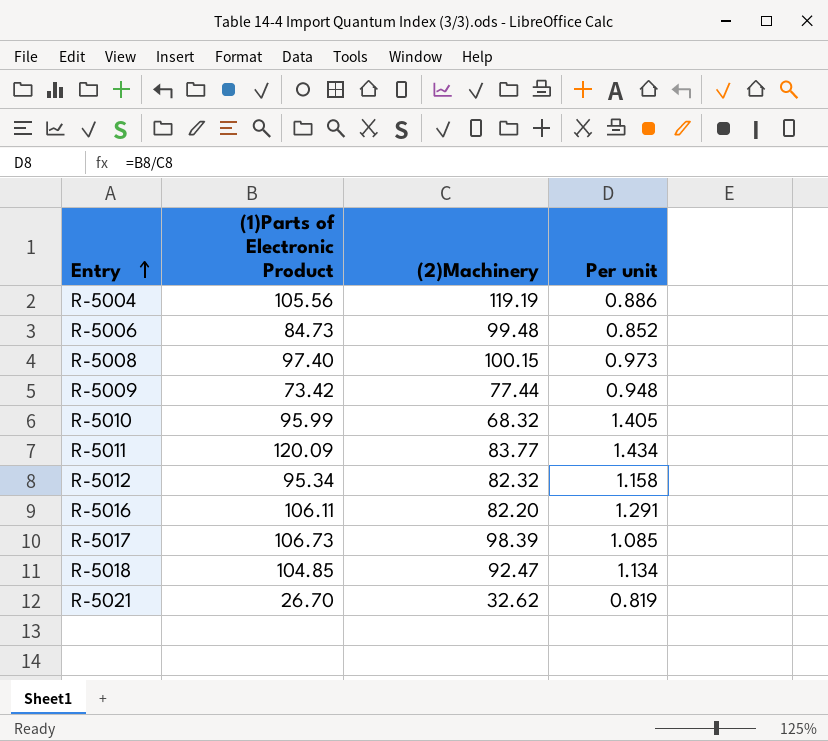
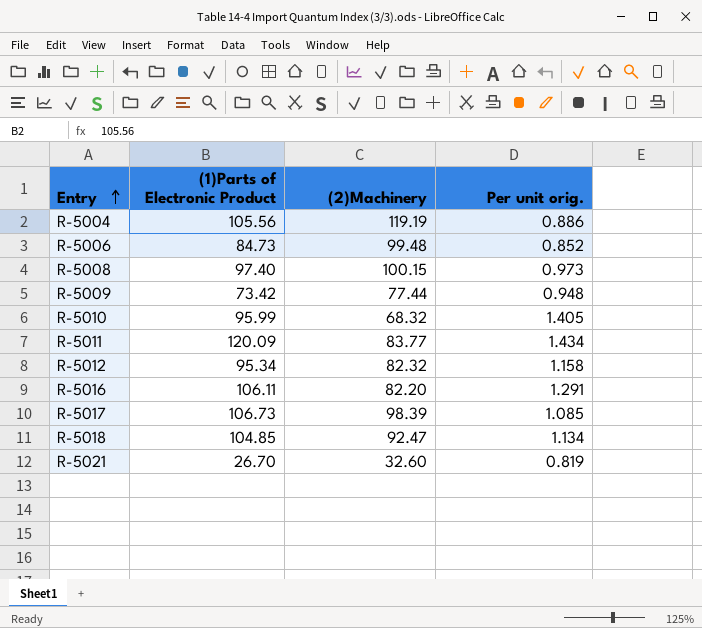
column name: Per unit -> Per unit orig.
R-5021 | (2)Machinery: 32.62 -> 32.60

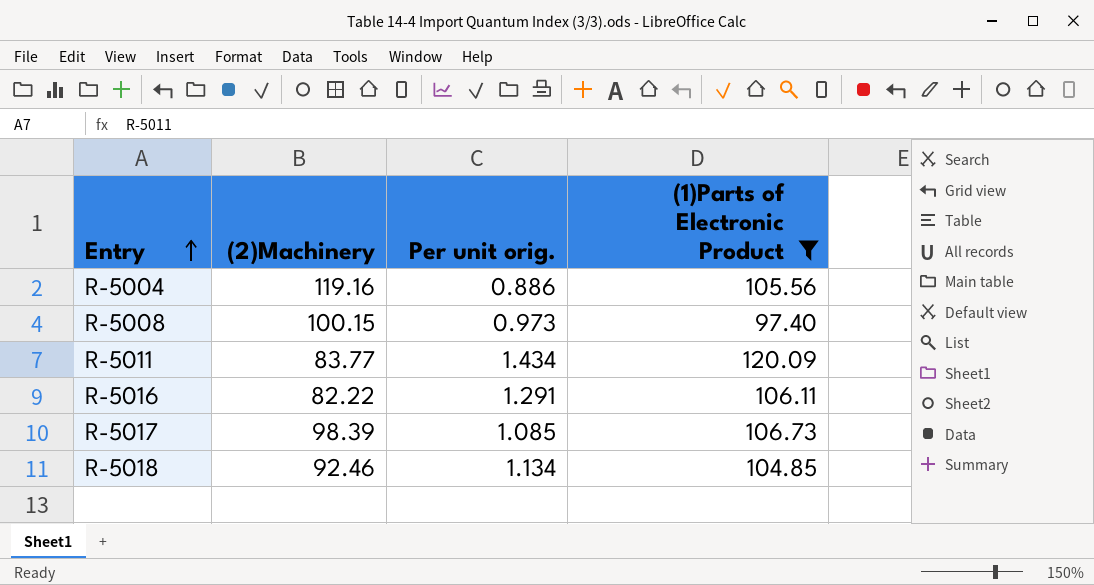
filter: none -> (1)Parts of Electronic Product >= 97.40
column (1)Parts of Electronic Product | position: 2 -> 4
R-5004 | (2)Machinery: 119.19 -> 119.16
R-5016 | (2)Machinery: 82.20 -> 82.22
R-5018 | (2)Machinery: 92.47 -> 92.46

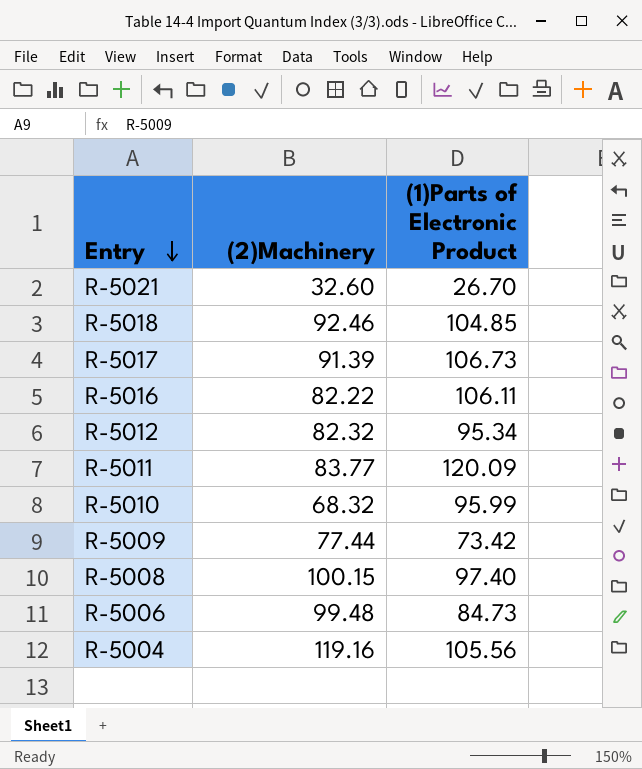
filter: (1)Parts of Electronic Product >= 97.40 -> none
row order: Entry ascending -> Entry descending
column Per unit orig. | formula: [(1)Parts of Electronic Product] / [(2)Machinery] -> none
R-5017 | (2)Machinery: 98.39 -> 91.39

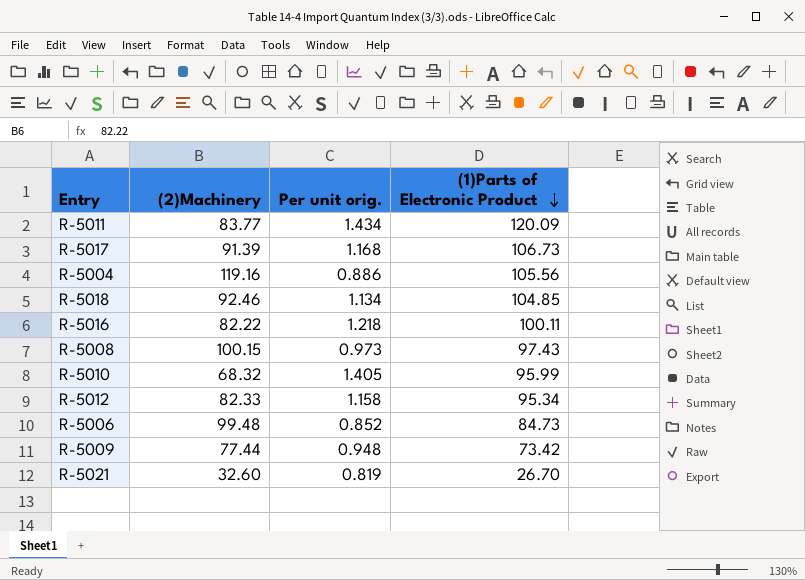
row order: Entry descending -> (1)Parts of Electronic Product descending
column Per unit orig. | formula: none -> [(1)Parts of Electronic Product] / [(2)Machinery]
R-5016 | (1)Parts of Electronic Product: 106.11 -> 100.11
R-5008 | (1)Parts of Electronic Product: 97.40 -> 97.43
R-5012 | (2)Machinery: 82.32 -> 82.33

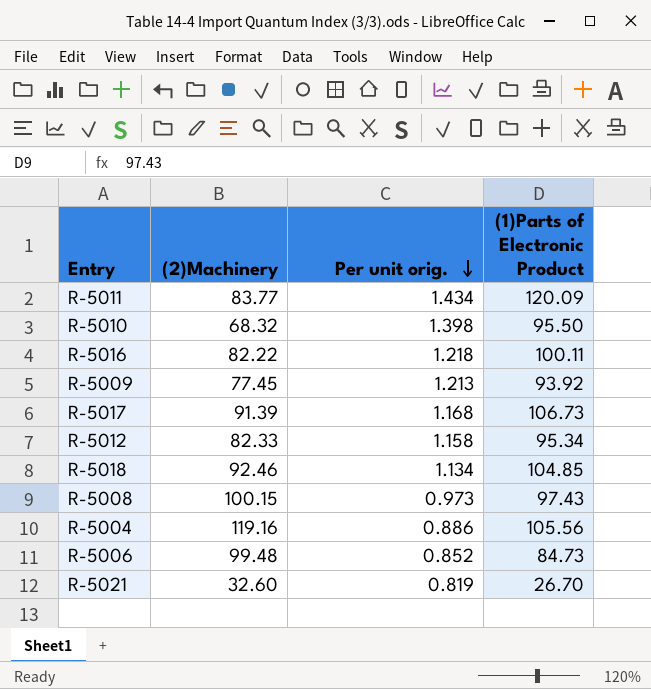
row order: (1)Parts of Electronic Product descending -> Per unit orig. descending
R-5010 | Per unit orig.: 1.405 -> 1.398
R-5010 | (1)Parts of Electronic Product: 95.99 -> 95.50
R-5009 | (2)Machinery: 77.44 -> 77.45
R-5009 | Per unit orig.: 0.948 -> 1.213
R-5009 | (1)Parts of Electronic Product: 73.42 -> 93.92

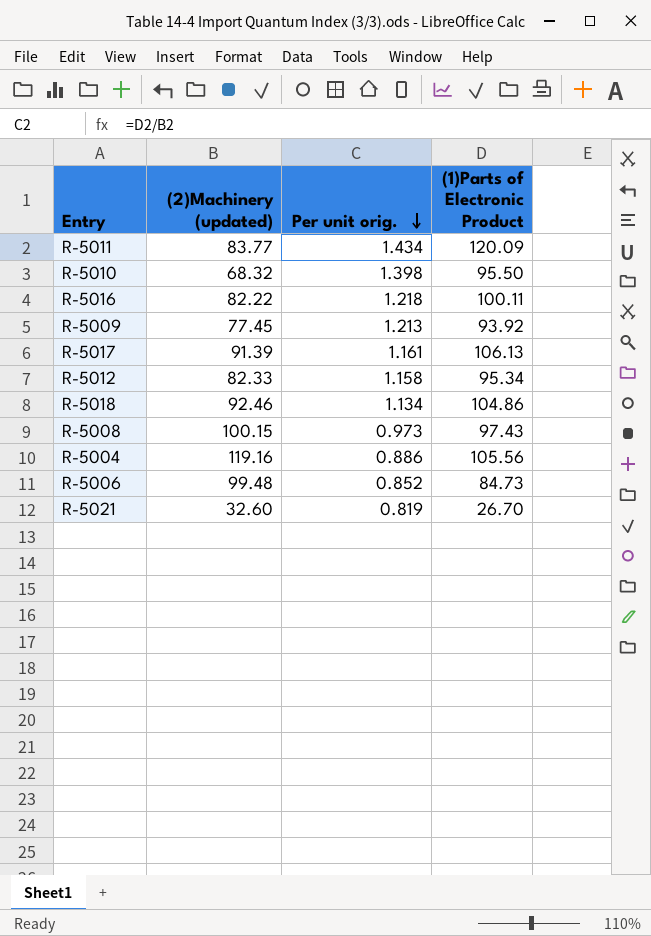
column name: (2)Machinery -> (2)Machinery (updated)
R-5017 | Per unit orig.: 1.168 -> 1.161
R-5017 | (1)Parts of Electronic Product: 106.73 -> 106.13
R-5018 | (1)Parts of Electronic Product: 104.85 -> 104.86

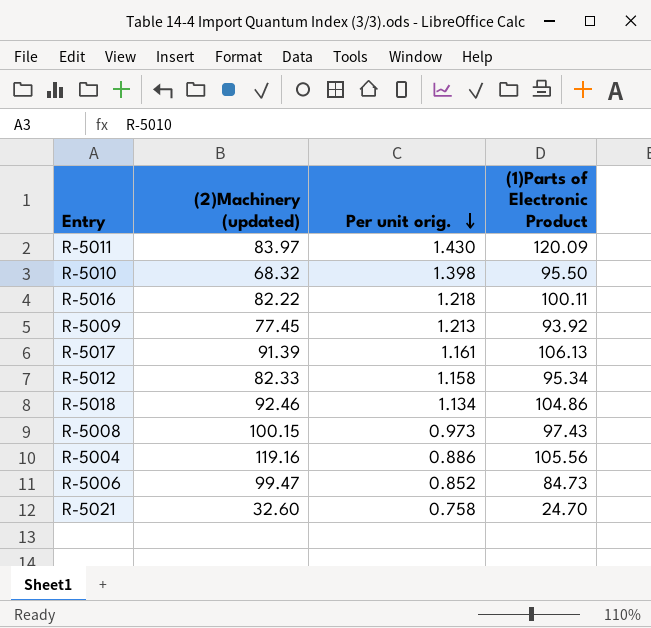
R-5011 | (2)Machinery (updated): 83.77 -> 83.97
R-5011 | Per unit orig.: 1.434 -> 1.430
R-5006 | (2)Machinery (updated): 99.48 -> 99.47
R-5021 | Per unit orig.: 0.819 -> 0.758
R-5021 | (1)Parts of Electronic Product: 26.70 -> 24.70

